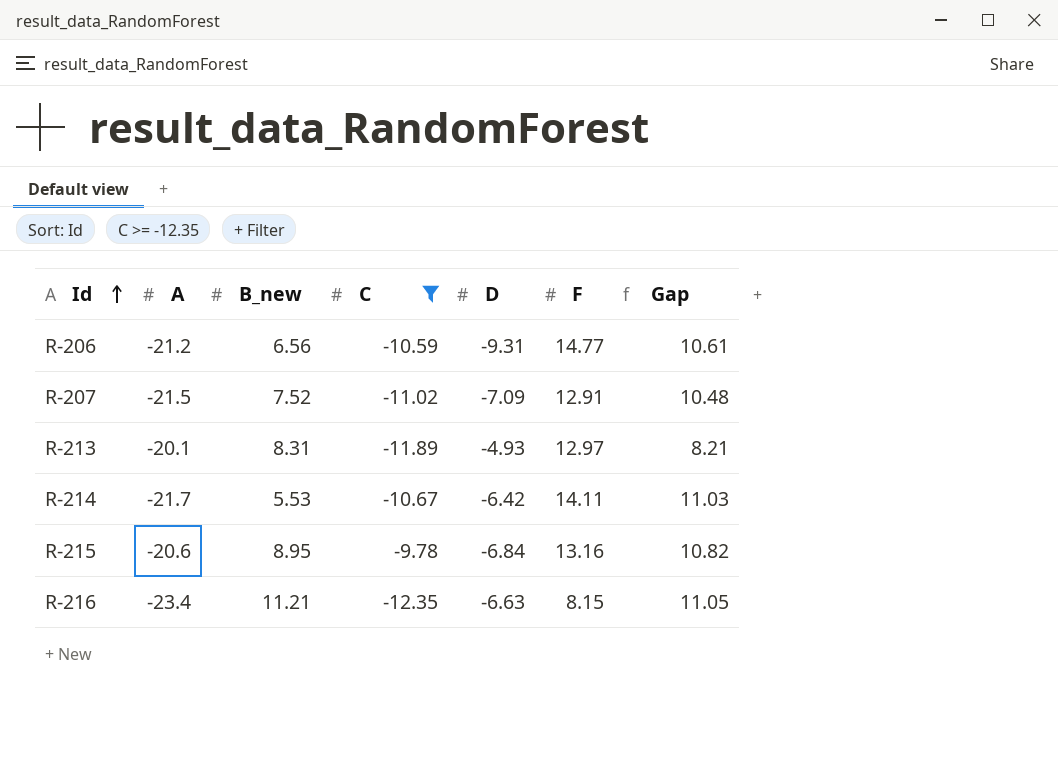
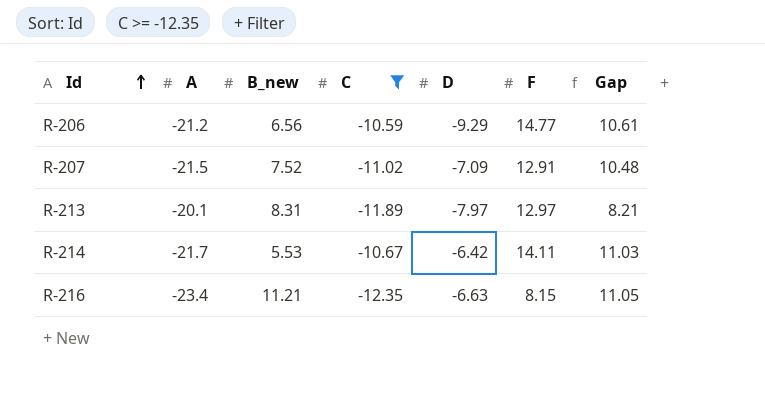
row R-215: -20.6 | 8.95 | -9.78 | -6.84 | 13.16 | 10.82 -> none
R-206 | D: -9.31 -> -9.29
R-213 | D: -4.93 -> -7.97

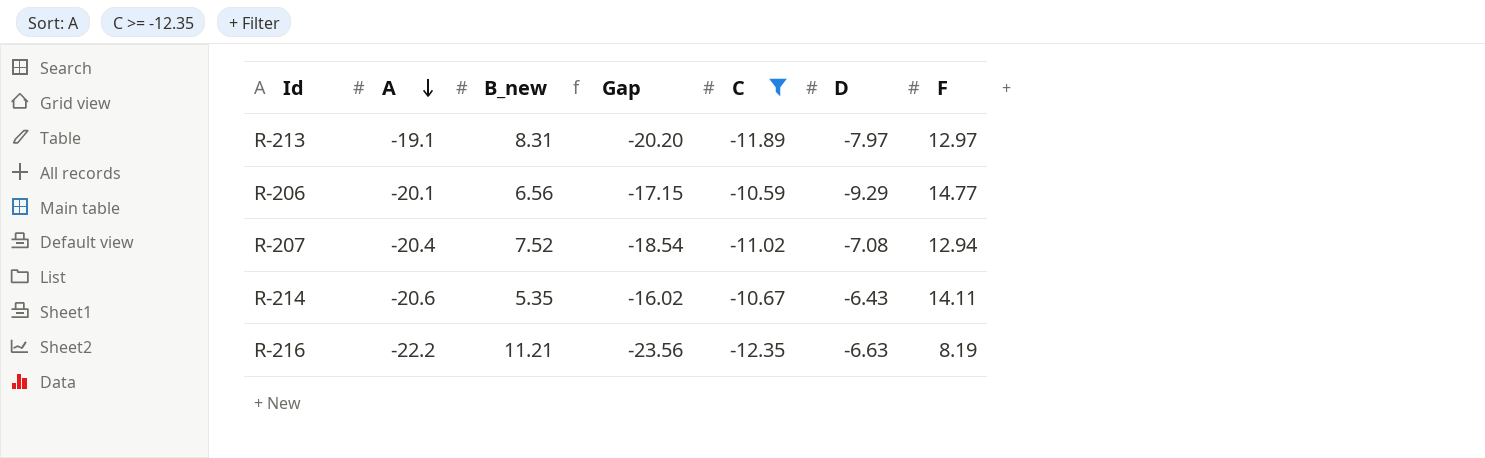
row order: Id ascending -> A descending
column Gap | formula: [C] - [A] -> [C] - [B_new]
column Gap | position: 7 -> 4
R-213 | A: -20.1 -> -19.1
R-206 | A: -21.2 -> -20.1
R-207 | A: -21.5 -> -20.4
R-207 | D: -7.09 -> -7.08
R-207 | F: 12.91 -> 12.94
R-214 | A: -21.7 -> -20.6
R-214 | B_new: 5.53 -> 5.35
R-214 | D: -6.42 -> -6.43
R-216 | A: -23.4 -> -22.2
R-216 | F: 8.15 -> 8.19

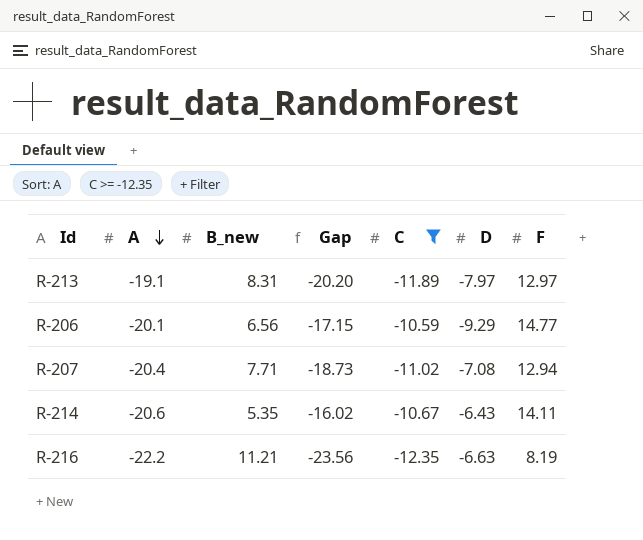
R-207 | B_new: 7.52 -> 7.71
R-207 | Gap: -18.54 -> -18.73

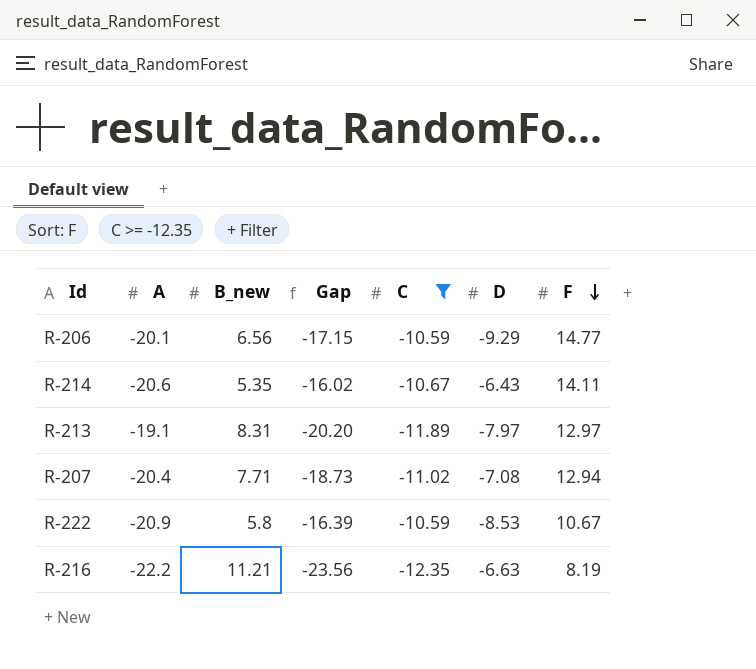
row order: A descending -> F descending
row R-222: none -> -20.9 | 5.8 | -16.39 | -10.59 | -8.53 | 10.67

